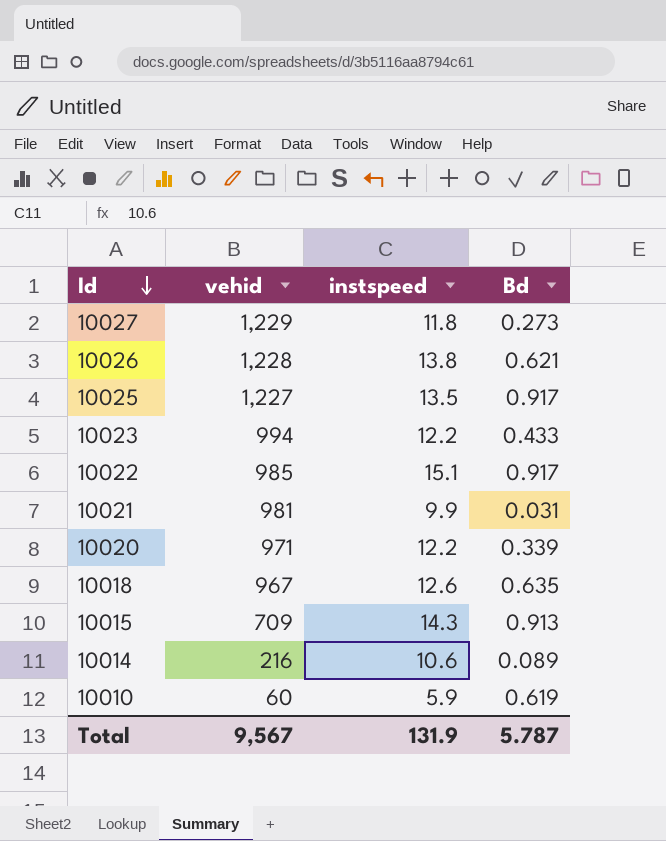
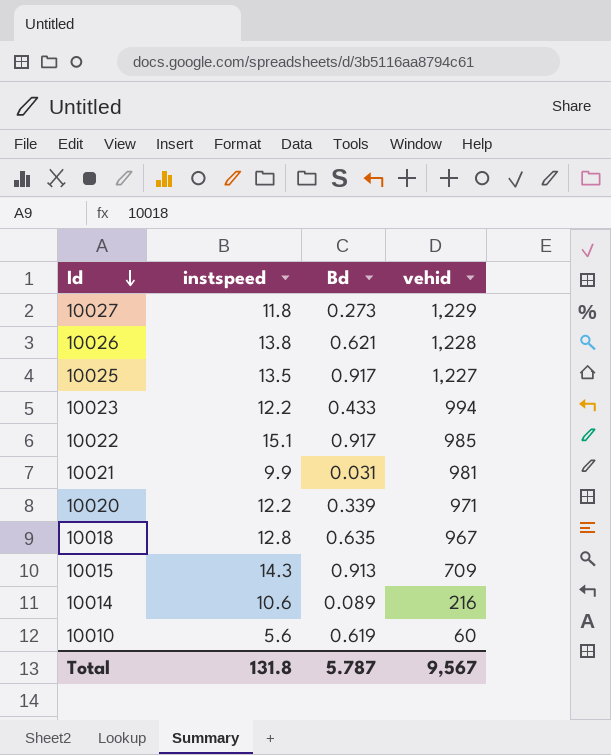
column vehid | position: 2 -> 4
10018 | instspeed: 12.6 -> 12.8
10010 | instspeed: 5.9 -> 5.6
Total | instspeed: 131.9 -> 131.8

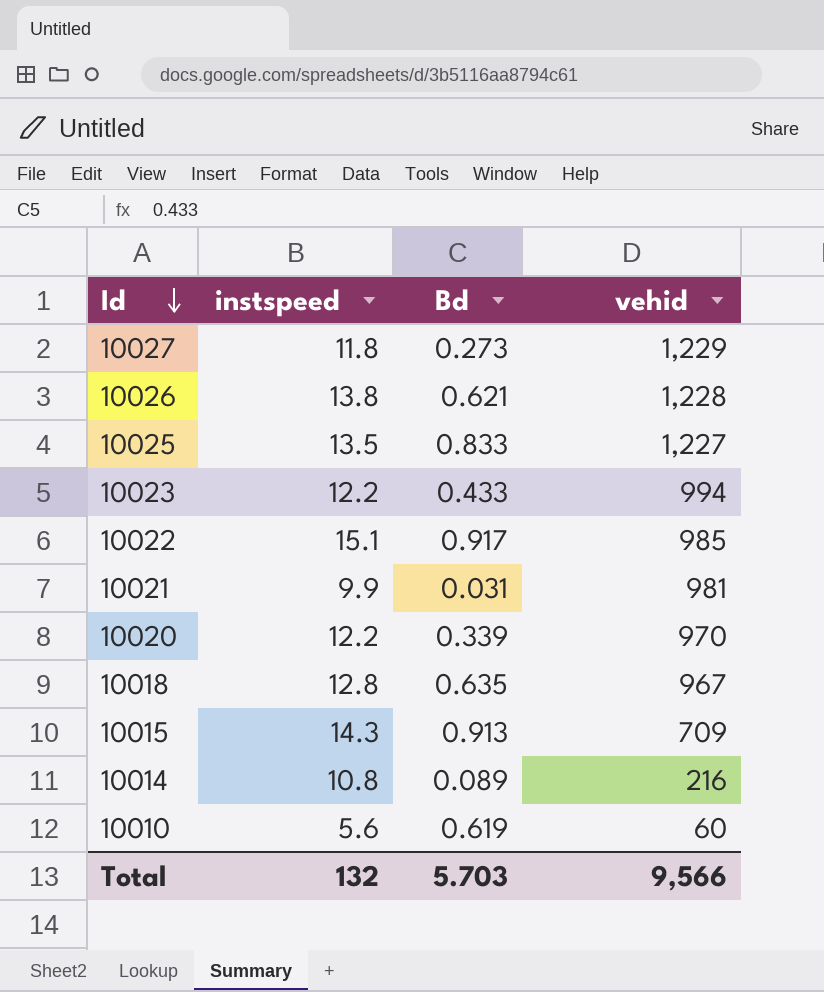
10025 | Bd: 0.917 -> 0.833
10020 | vehid: 971 -> 970
10014 | instspeed: 10.6 -> 10.8
Total | instspeed: 131.8 -> 132
Total | Bd: 5.787 -> 5.703
Total | vehid: 9,567 -> 9,566

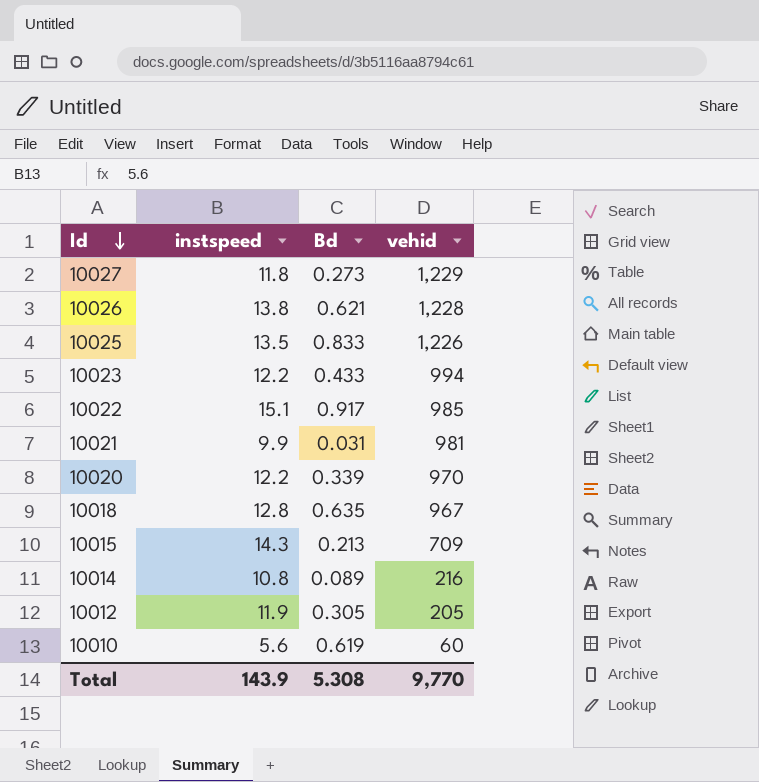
10025 | vehid: 1,227 -> 1,226
10015 | Bd: 0.913 -> 0.213
row 10012: none -> 11.9 | 0.305 | 205
Total | instspeed: 132 -> 143.9
Total | Bd: 5.703 -> 5.308
Total | vehid: 9,566 -> 9,770

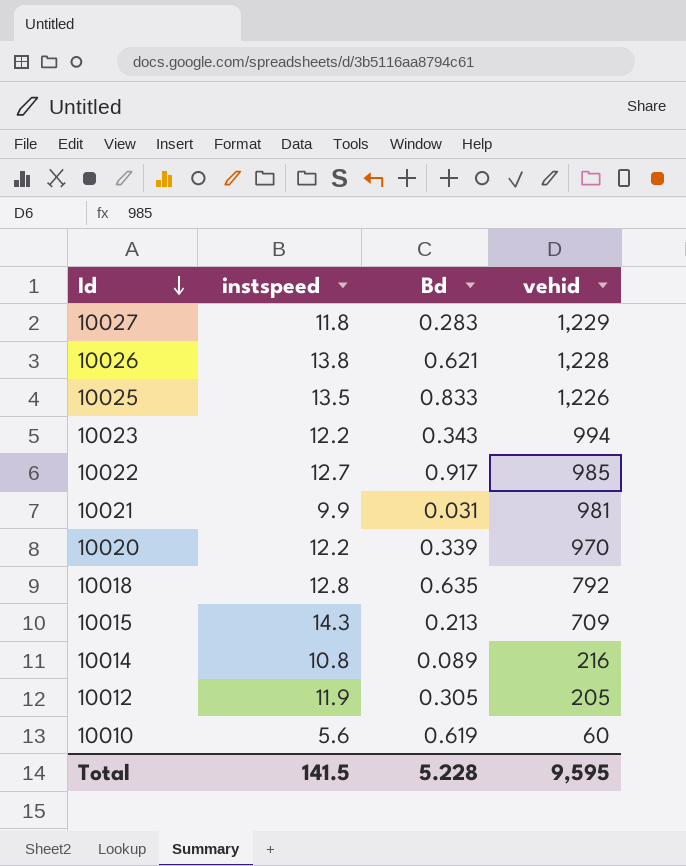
10027 | Bd: 0.273 -> 0.283
10023 | Bd: 0.433 -> 0.343
10022 | instspeed: 15.1 -> 12.7
10018 | vehid: 967 -> 792
Total | instspeed: 143.9 -> 141.5
Total | Bd: 5.308 -> 5.228
Total | vehid: 9,770 -> 9,595

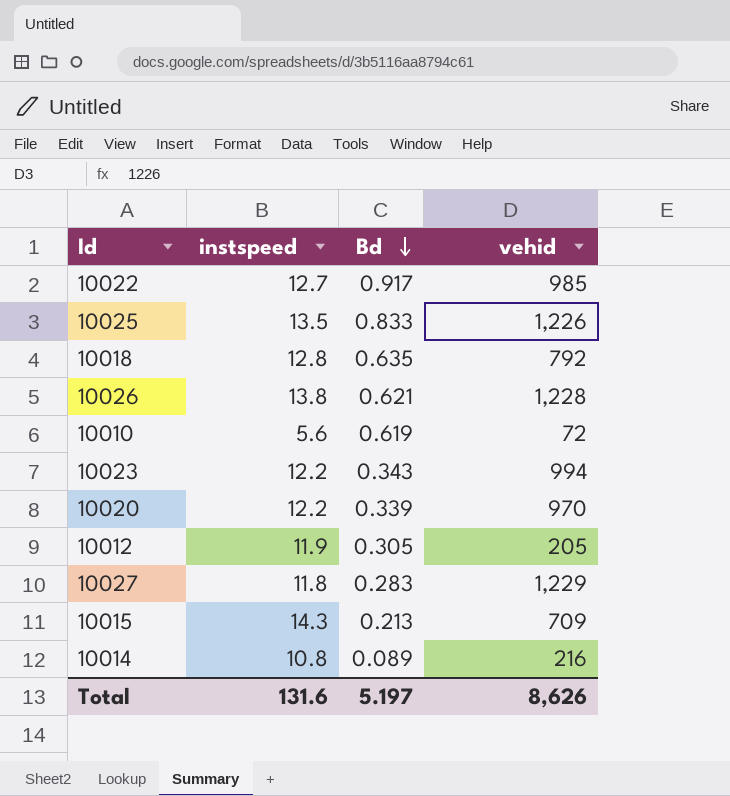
row order: Id descending -> Bd descending
row 10021: 9.9 | 0.031 | 981 -> none
10010 | vehid: 60 -> 72
Total | instspeed: 141.5 -> 131.6
Total | Bd: 5.228 -> 5.197
Total | vehid: 9,595 -> 8,626

